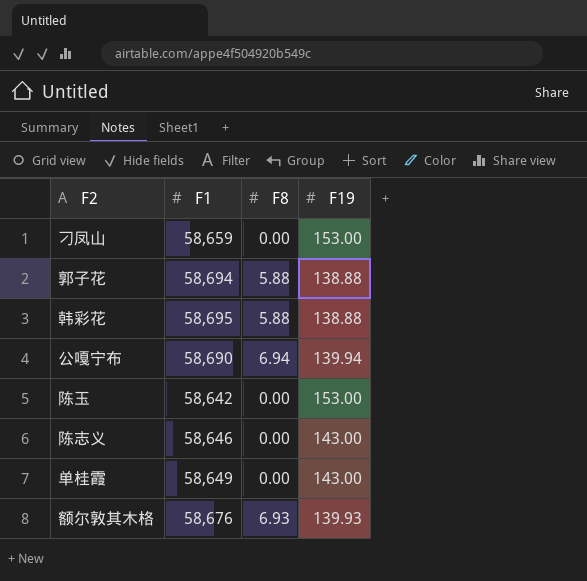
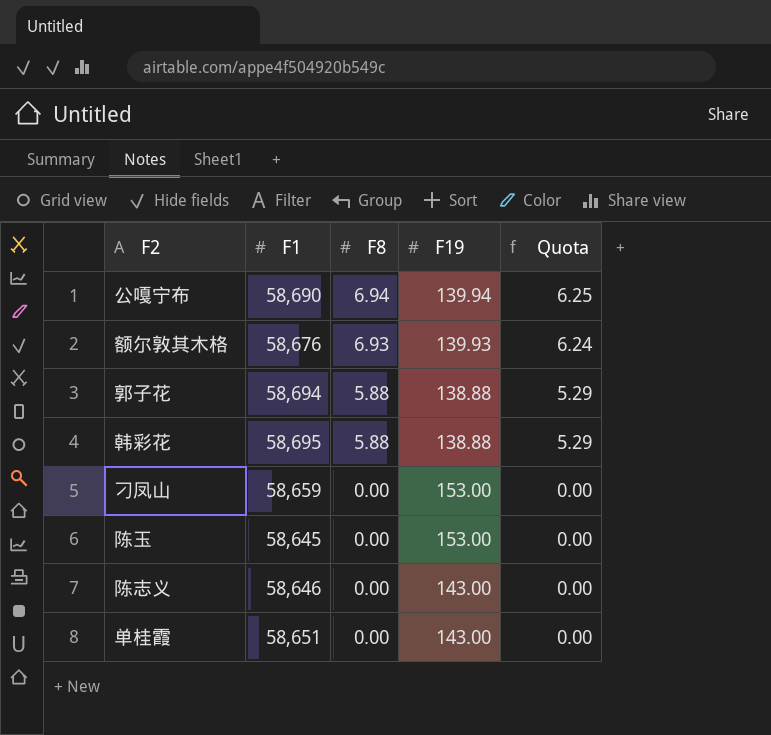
row order: none -> F8 descending
column Quota | formula: none -> [F8] * 0.9
陈玉 | F1: 58,642 -> 58,645
单桂霞 | F1: 58,649 -> 58,651

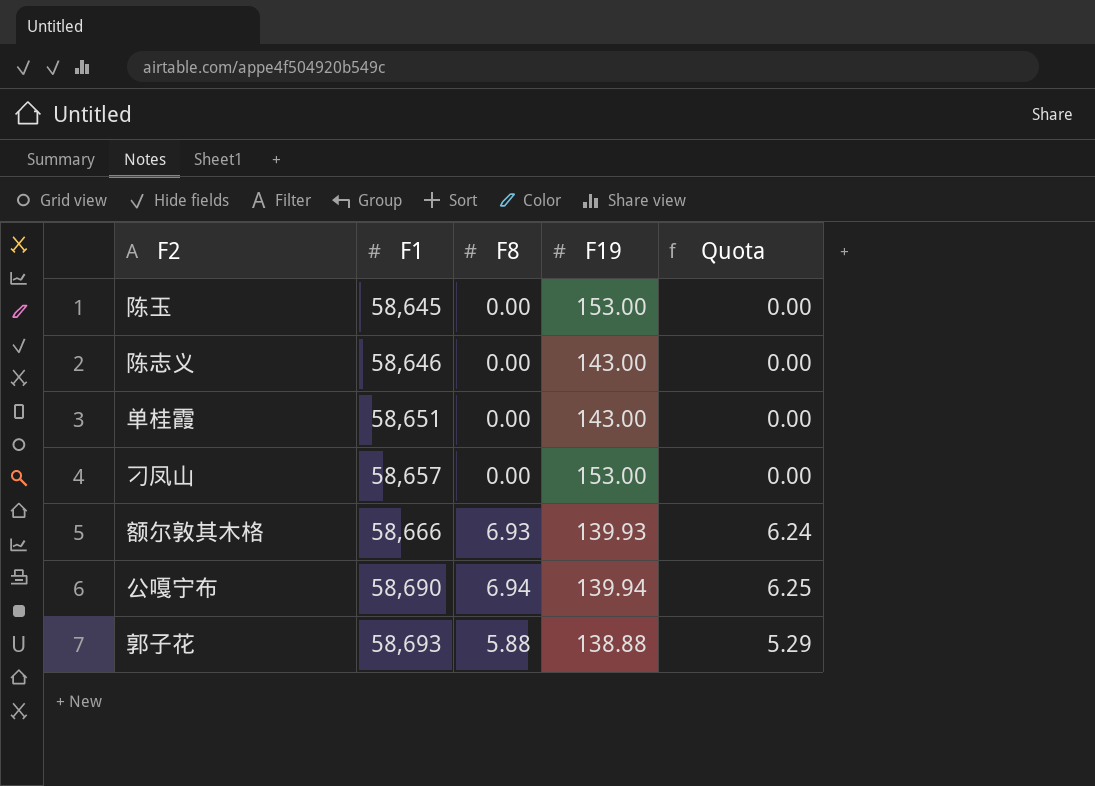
row order: F8 descending -> F1 ascending
row 韩彩花: 58,695 | 5.88 | 138.88 | 5.29 -> none
刁凤山 | F1: 58,659 -> 58,657
额尔敦其木格 | F1: 58,676 -> 58,666
郭子花 | F1: 58,694 -> 58,693

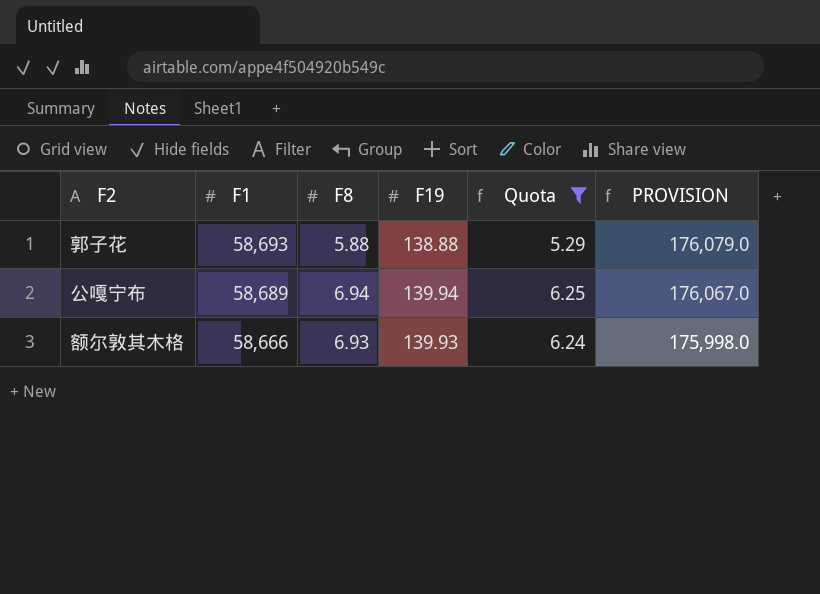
filter: none -> Quota != 0.00
row order: F1 ascending -> F1 descending
column PROVISION | formula: none -> [F1] * 3
公嘎宁布 | F1: 58,690 -> 58,689

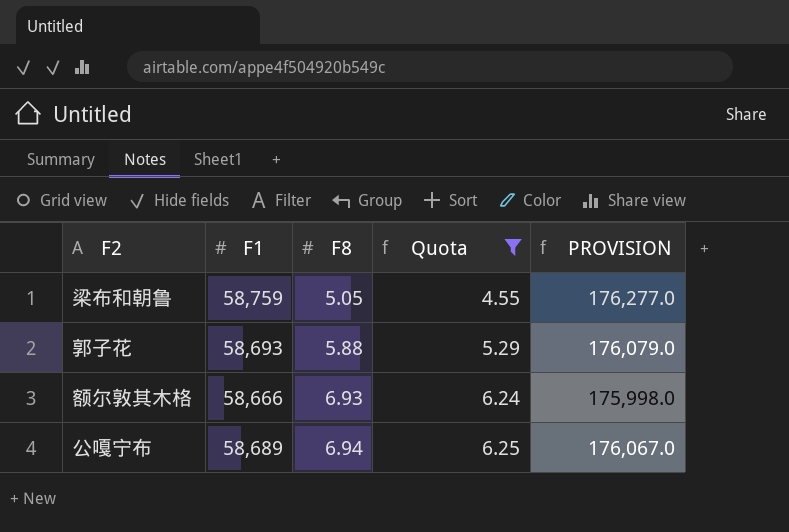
row order: F1 descending -> F8 ascending
column F19 | position: 4 -> none
row 梁布和朝鲁: none -> 58,759 | 5.05 | 4.55 | 176,277.0

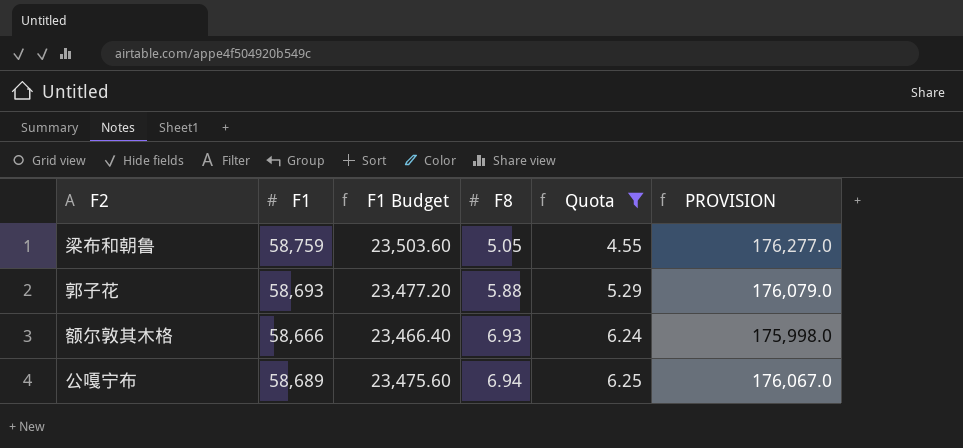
column F1 Budget | formula: none -> [F1] * 0.4

